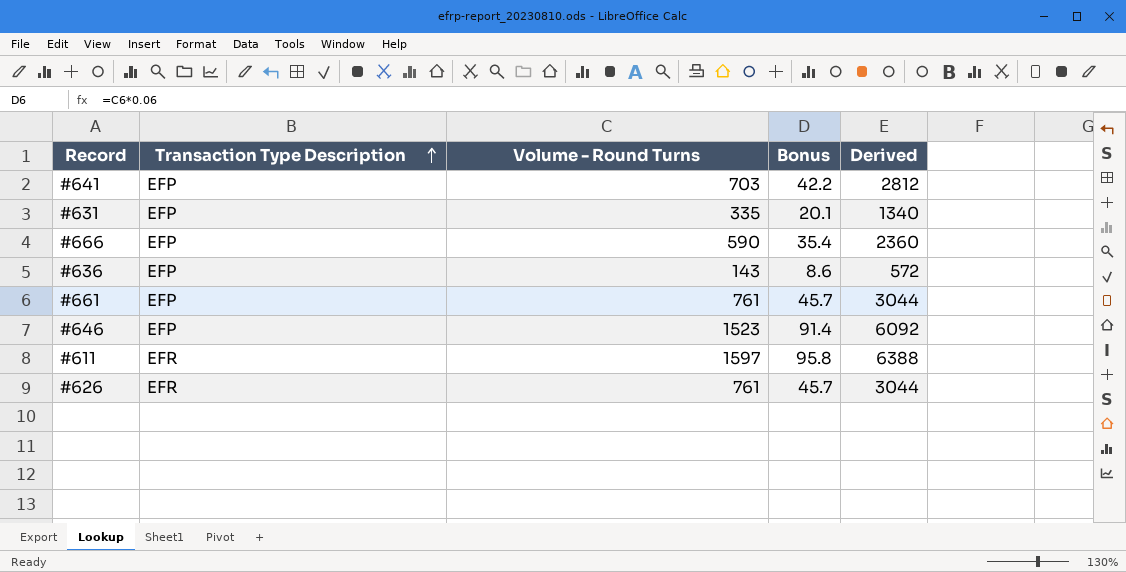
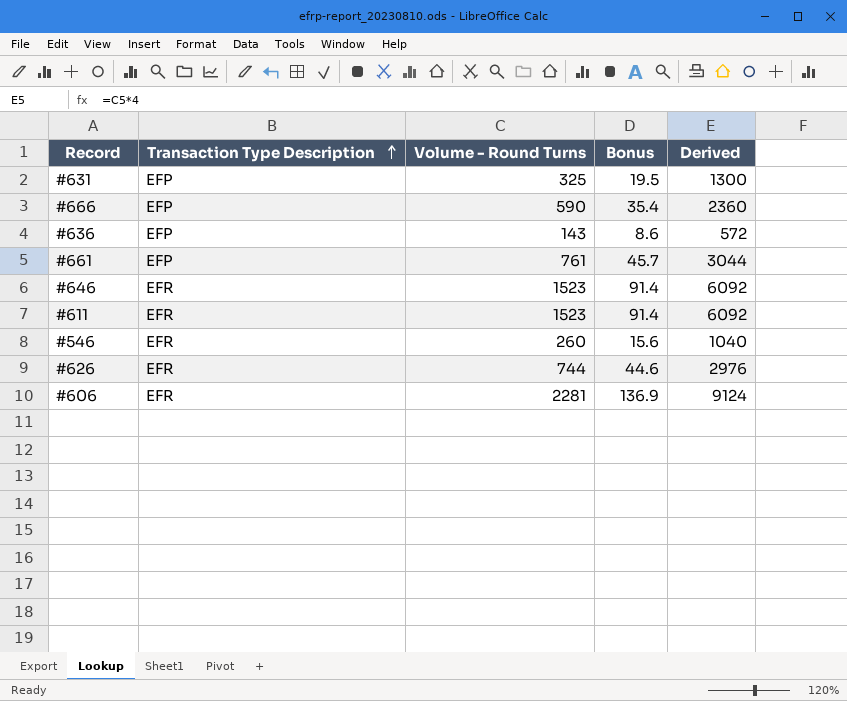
row #641: EFP | 703 | 42.2 | 2812 -> none
#631 | Volume - Round Turns: 335 -> 325
#631 | Bonus: 20.1 -> 19.5
#631 | Derived: 1340 -> 1300
#646 | Transaction Type Description: EFP -> EFR
#611 | Volume - Round Turns: 1597 -> 1523
#611 | Bonus: 95.8 -> 91.4
#611 | Derived: 6388 -> 6092
row #546: none -> EFR | 260 | 15.6 | 1040
#626 | Volume - Round Turns: 761 -> 744
#626 | Bonus: 45.7 -> 44.6
#626 | Derived: 3044 -> 2976
row #606: none -> EFR | 2281 | 136.9 | 9124

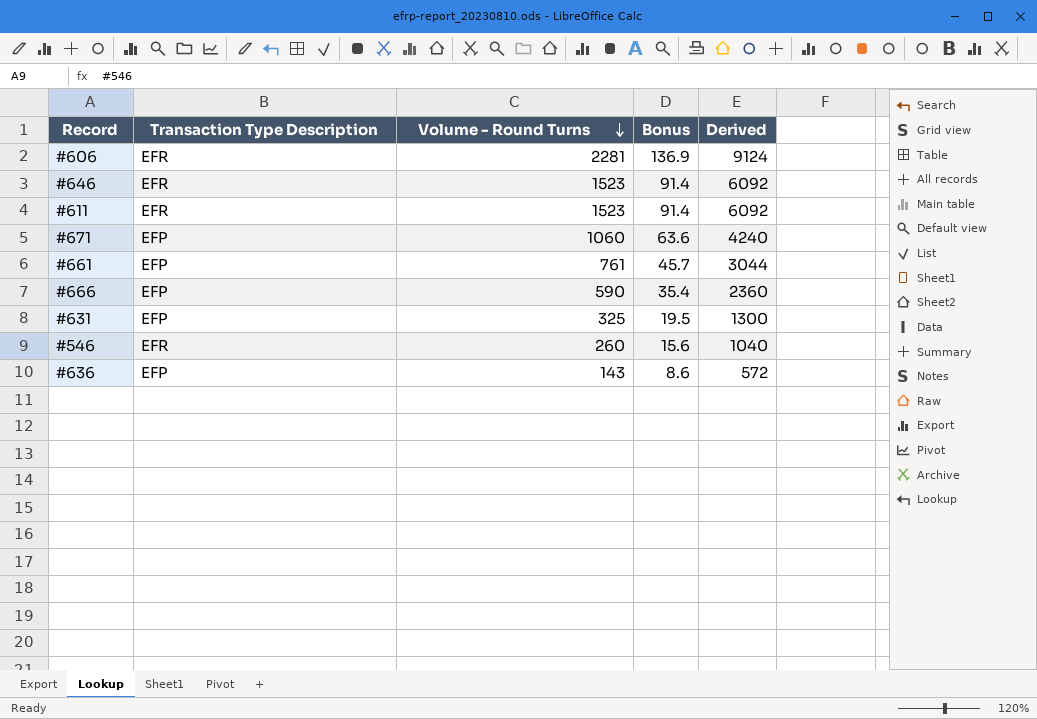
row order: Transaction Type Description ascending -> Volume - Round Turns descending
row #626: EFR | 744 | 44.6 | 2976 -> none
row #671: none -> EFP | 1060 | 63.6 | 4240

